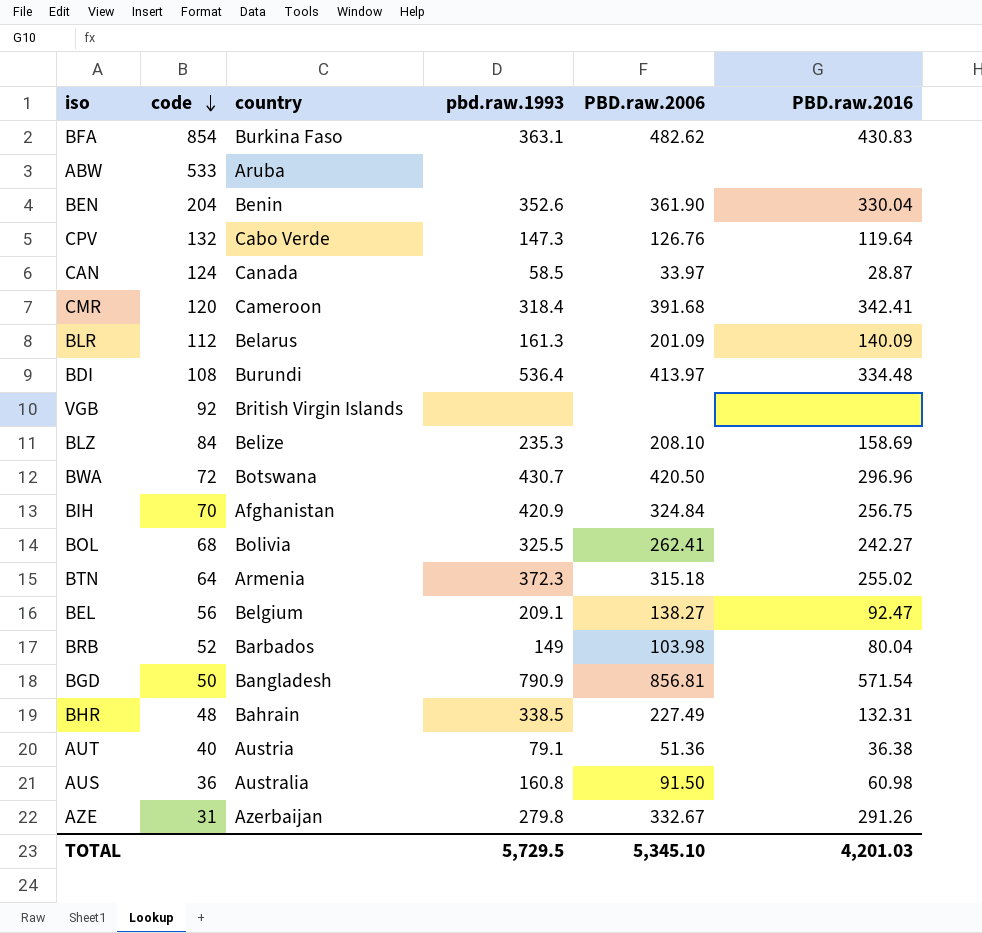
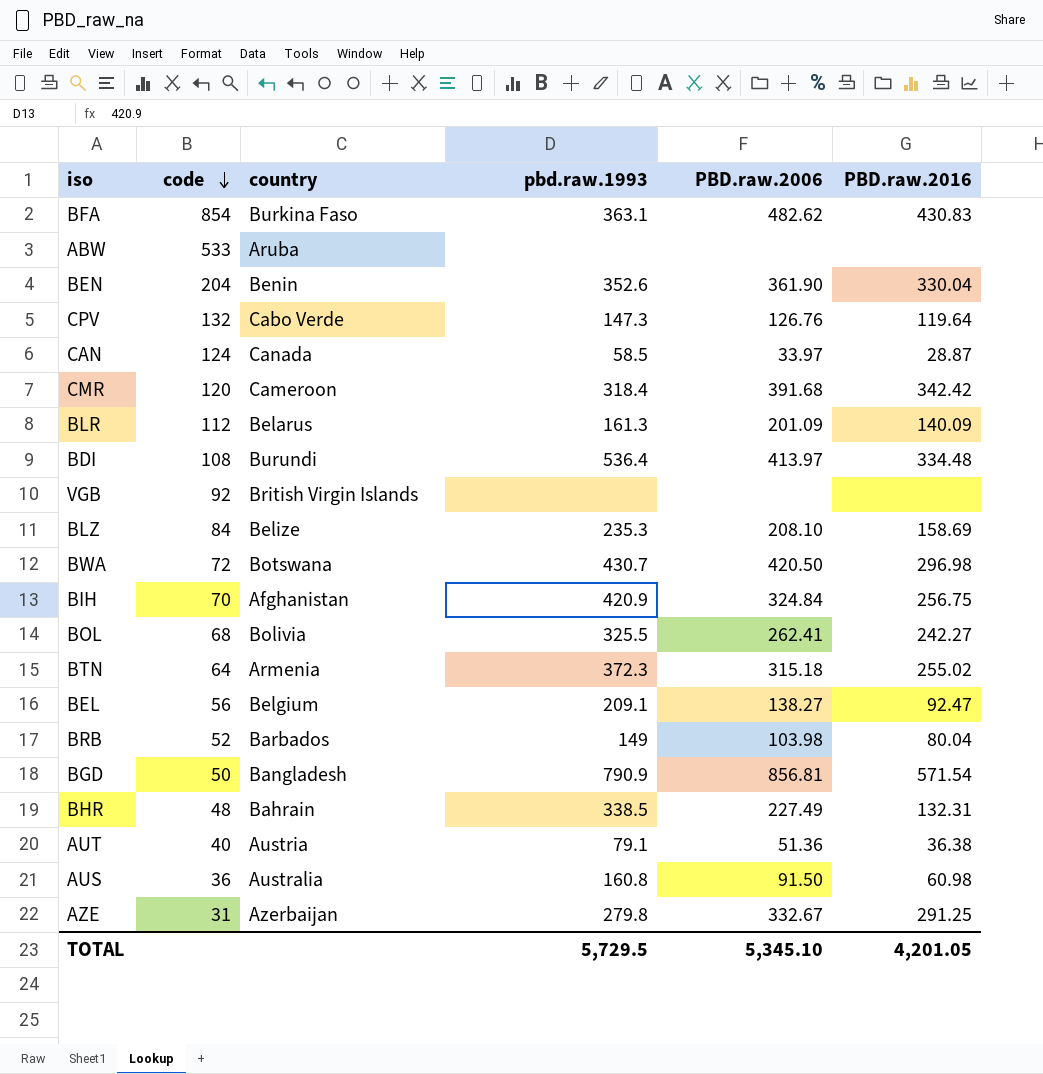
CMR | PBD.raw.2016: 342.41 -> 342.42
BWA | PBD.raw.2016: 296.96 -> 296.98
AZE | PBD.raw.2016: 291.26 -> 291.25
TOTAL | PBD.raw.2016: 4,201.03 -> 4,201.05

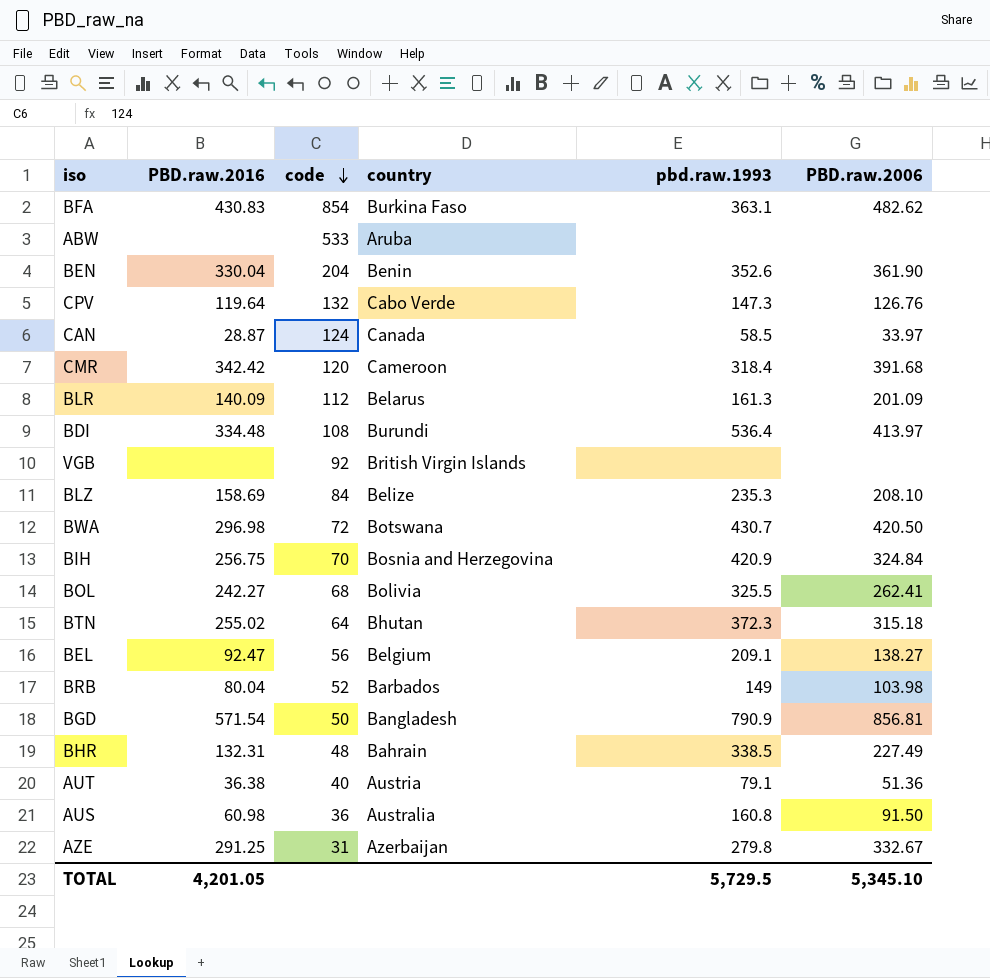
column PBD.raw.2016 | position: 6 -> 2
BIH | country: Afghanistan -> Bosnia and Herzegovina
BTN | country: Armenia -> Bhutan

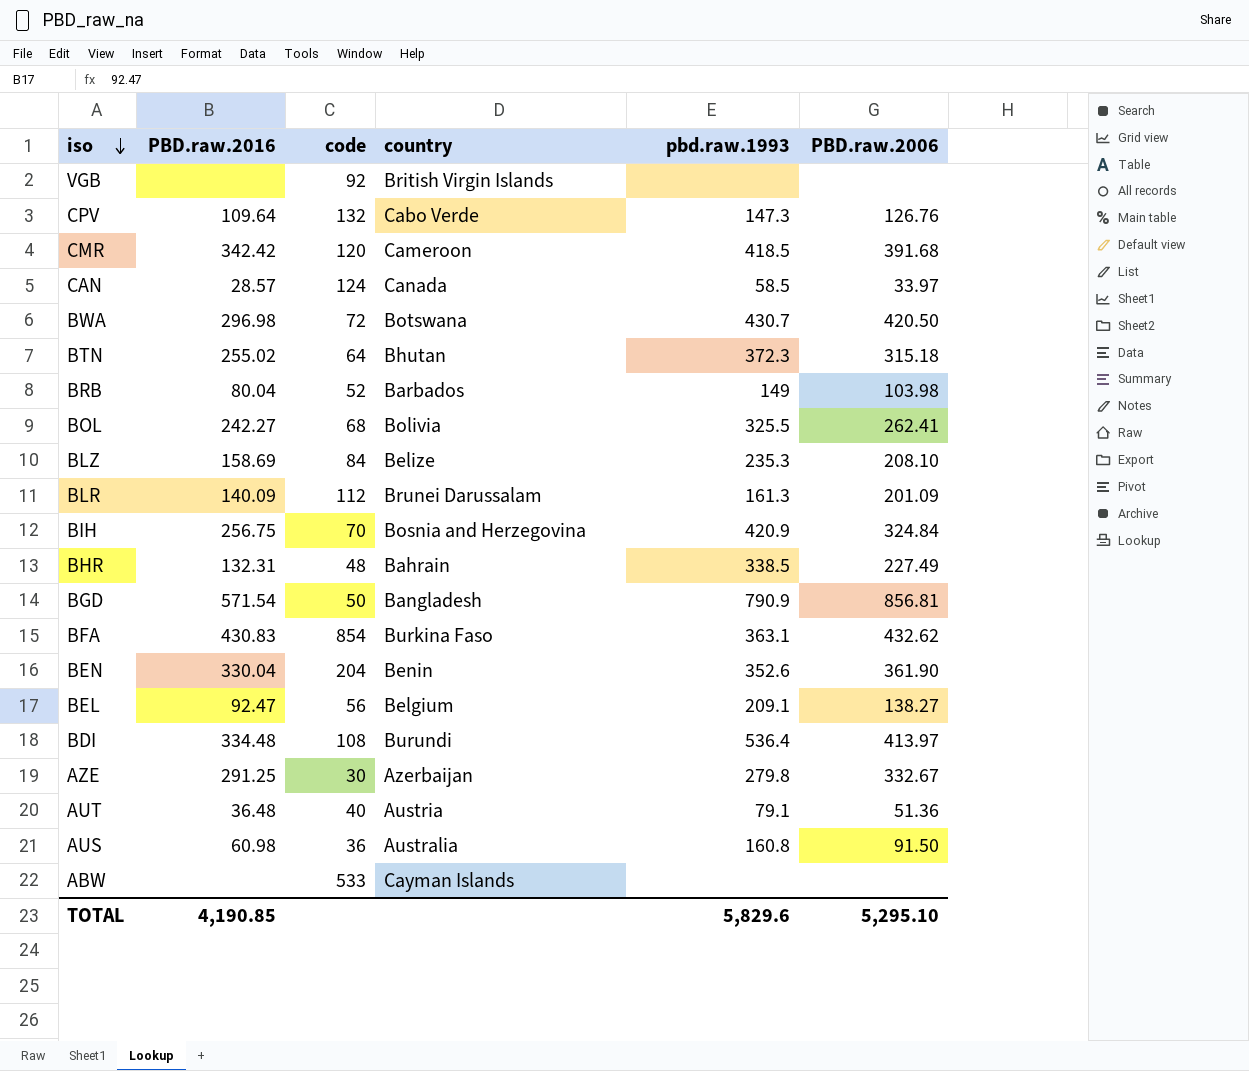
row order: code descending -> iso descending
CPV | PBD.raw.2016: 119.64 -> 109.64
CMR | pbd.raw.1993: 318.4 -> 418.5
CAN | PBD.raw.2016: 28.87 -> 28.57
BLR | country: Belarus -> Brunei Darussalam
BFA | PBD.raw.2006: 482.62 -> 432.62
AZE | code: 31 -> 30
AUT | PBD.raw.2016: 36.38 -> 36.48
ABW | country: Aruba -> Cayman Islands
TOTAL | PBD.raw.2016: 4,201.05 -> 4,190.85
TOTAL | pbd.raw.1993: 5,729.5 -> 5,829.6
TOTAL | PBD.raw.2006: 5,345.10 -> 5,295.10

